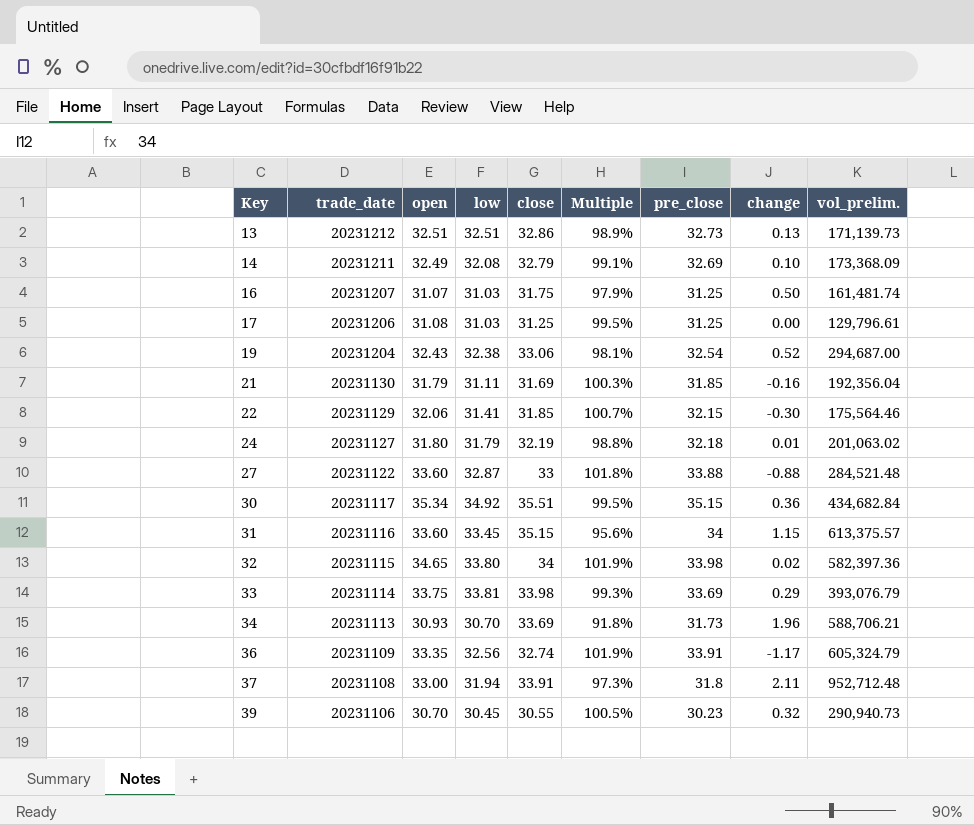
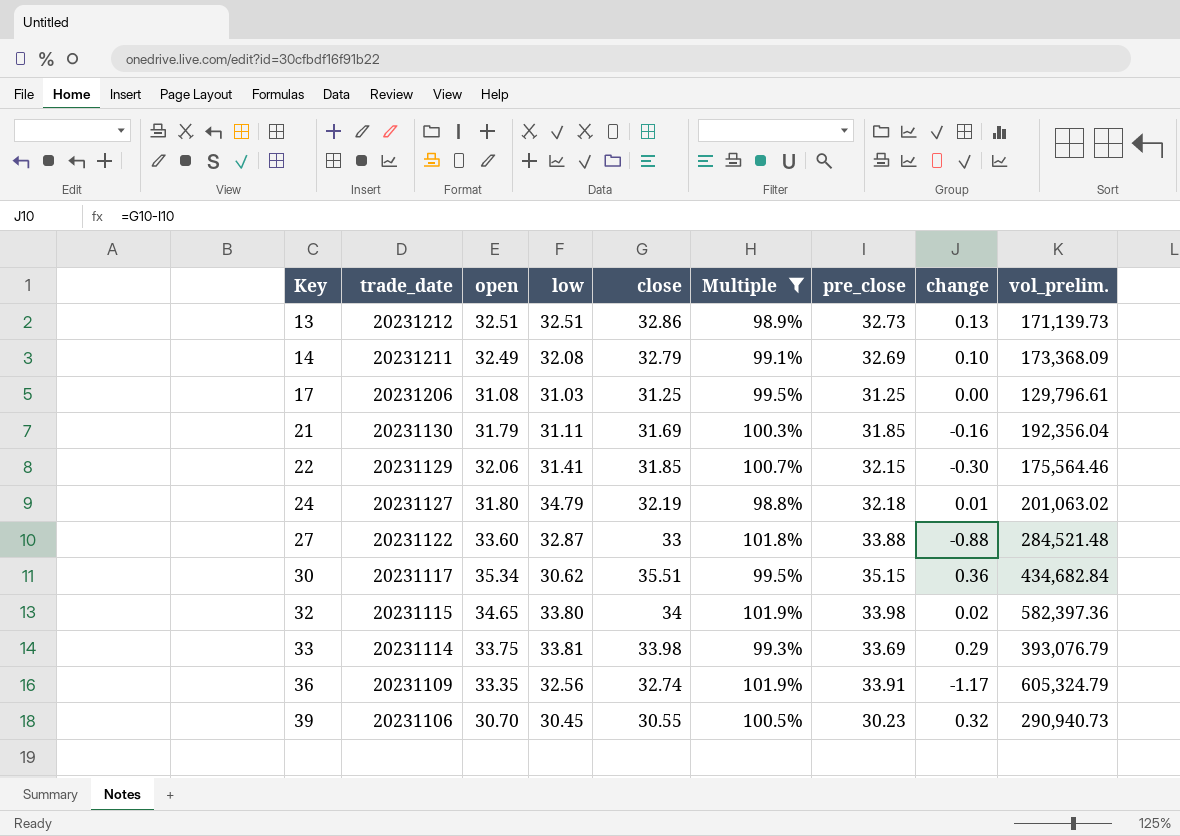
filter: none -> Multiple >= 98.8%
24 | low: 31.79 -> 34.79
30 | low: 34.92 -> 30.62

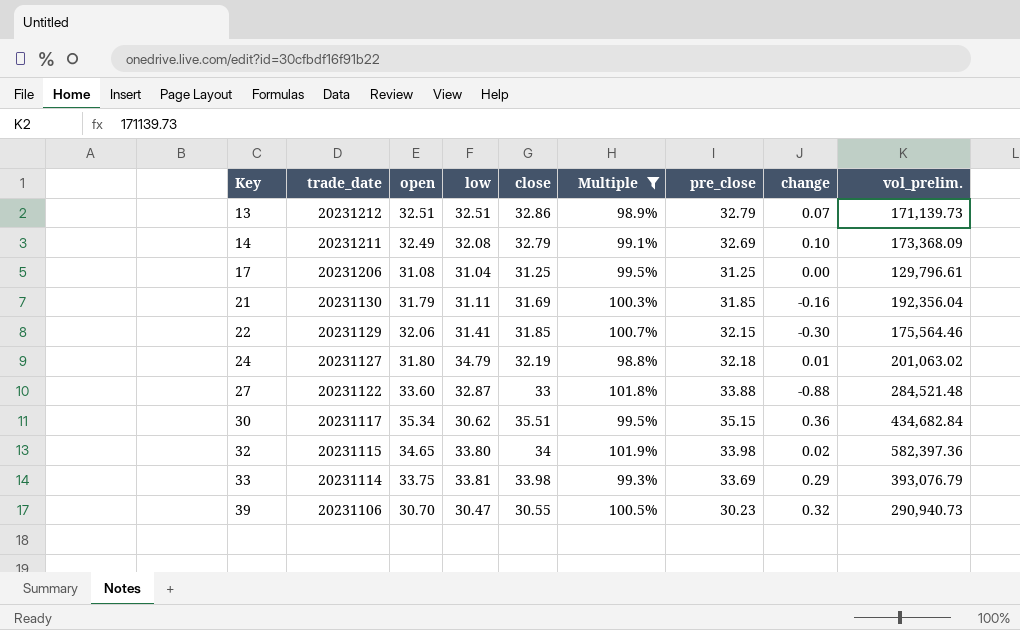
row 36: 20231109 | 33.35 | 32.56 | 32.74 | 101.9% | 33.91 | -1.17 | 605,324.79 -> none
13 | pre_close: 32.73 -> 32.79
13 | change: 0.13 -> 0.07
17 | low: 31.03 -> 31.04
39 | low: 30.45 -> 30.47

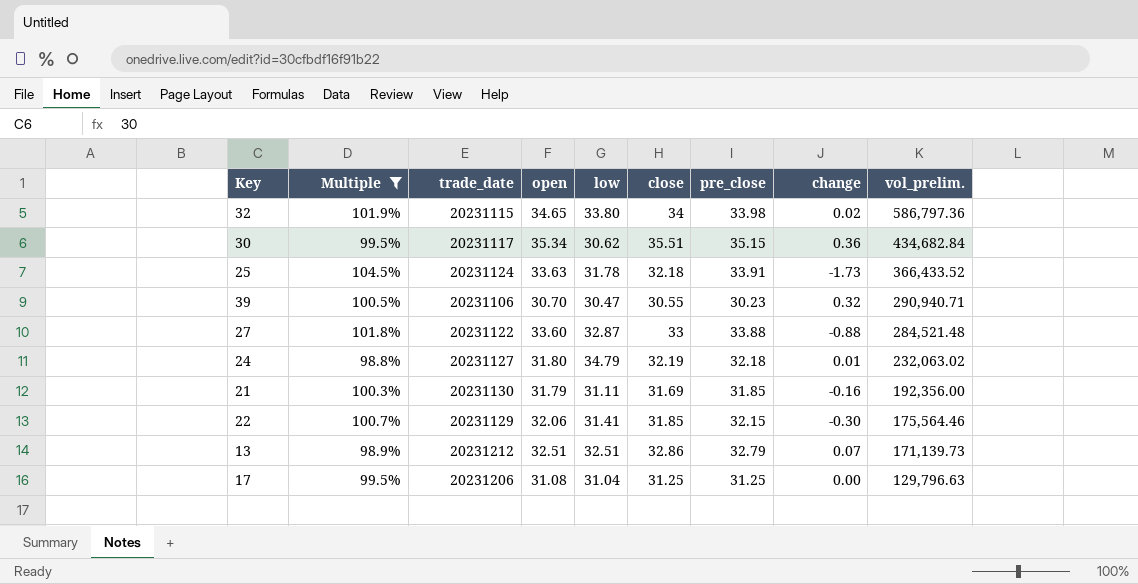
row order: Key ascending -> vol_prelim. descending
column Multiple | position: 6 -> 2
row 14: 20231211 | 32.49 | 32.08 | 32.79 | 99.1% | 32.69 | 0.10 | 173,368.09 -> none
row 33: 20231114 | 33.75 | 33.81 | 33.98 | 99.3% | 33.69 | 0.29 | 393,076.79 -> none
32 | vol_prelim.: 582,397.36 -> 586,797.36
row 25: none -> 104.5% | 20231124 | 33.63 | 31.78 | 32.18 | 33.91 | -1.73 | 366,433.52
39 | vol_prelim.: 290,940.73 -> 290,940.71
24 | vol_prelim.: 201,063.02 -> 232,063.02
21 | vol_prelim.: 192,356.04 -> 192,356.00
17 | vol_prelim.: 129,796.61 -> 129,796.63

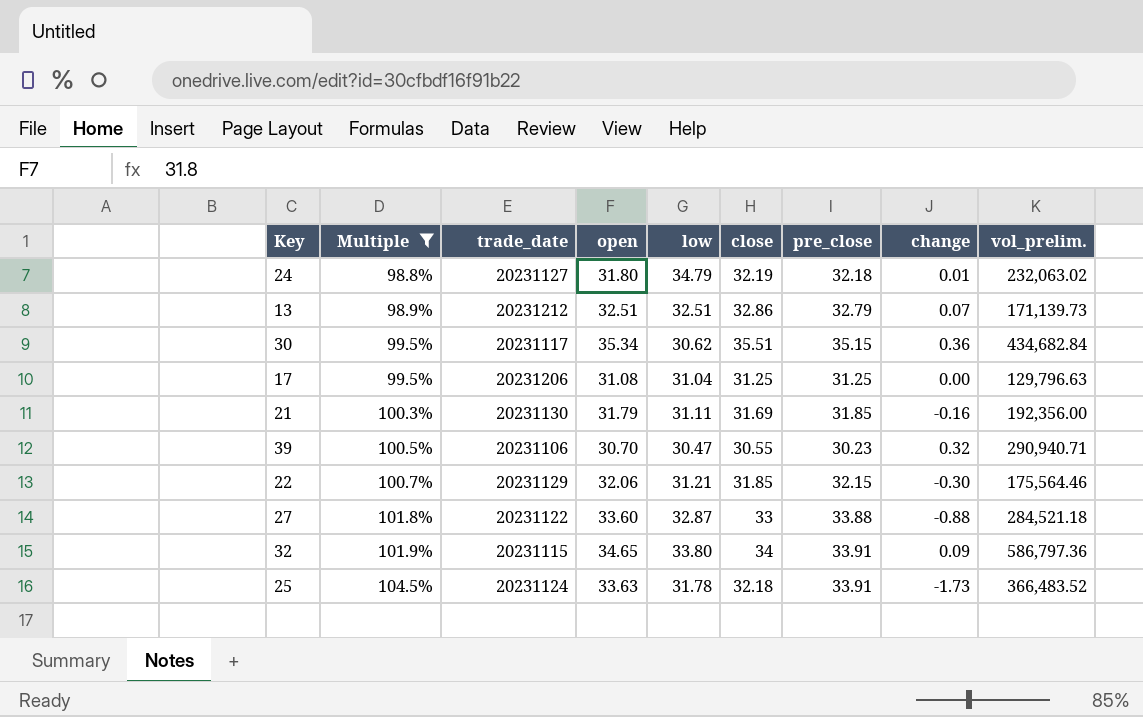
row order: vol_prelim. descending -> Multiple ascending
22 | low: 31.41 -> 31.21
27 | vol_prelim.: 284,521.48 -> 284,521.18
32 | pre_close: 33.98 -> 33.91
32 | change: 0.02 -> 0.09
25 | vol_prelim.: 366,433.52 -> 366,483.52

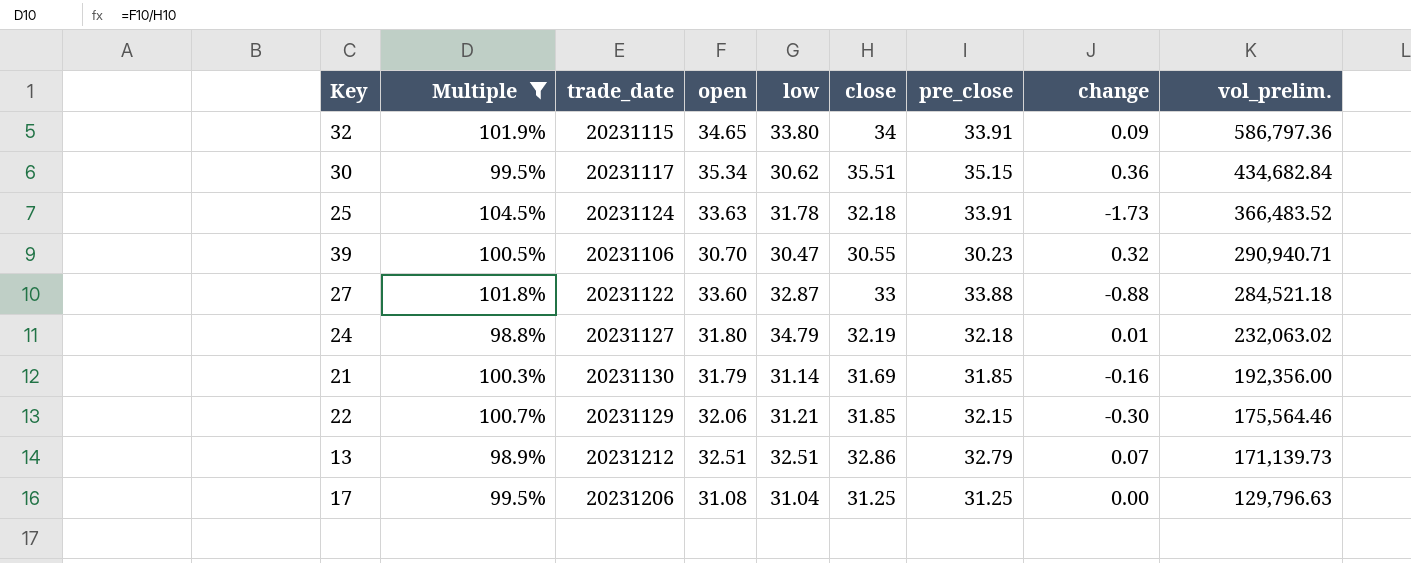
row order: Multiple ascending -> vol_prelim. descending
21 | low: 31.11 -> 31.14

